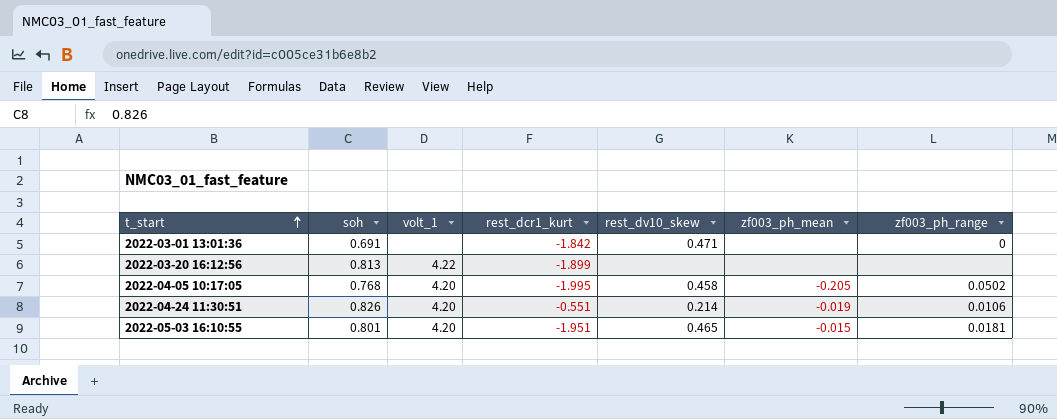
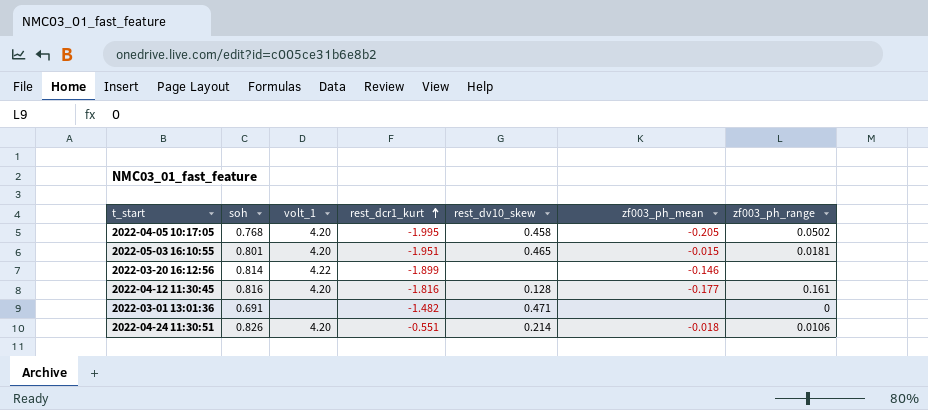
row order: t_start ascending -> rest_dcr1_kurt ascending
2022-03-20 16:12:56 | soh: 0.813 -> 0.814
2022-03-20 16:12:56 | zf003_ph_mean: none -> -0.146
row 2022-04-12 11:30:45: none -> 0.816 | 4.20 | -1.816 | 0.128 | -0.177 | 0.161
2022-03-01 13:01:36 | rest_dcr1_kurt: -1.842 -> -1.482
2022-04-24 11:30:51 | zf003_ph_mean: -0.019 -> -0.018

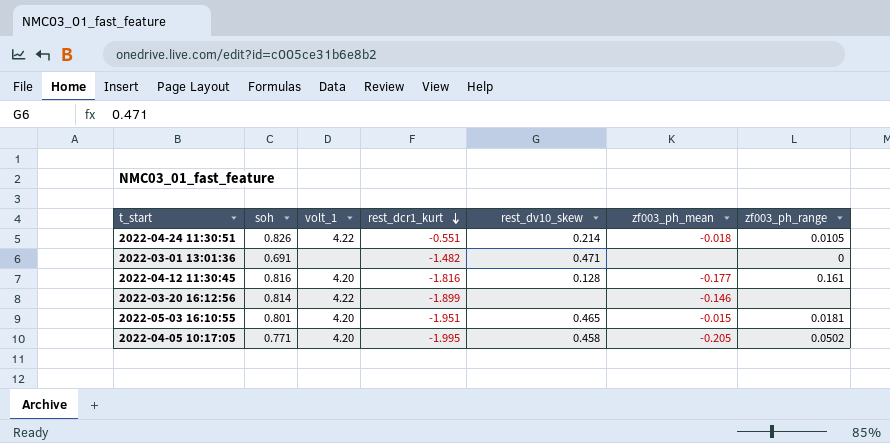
row order: rest_dcr1_kurt ascending -> rest_dcr1_kurt descending
2022-04-24 11:30:51 | volt_1: 4.20 -> 4.22
2022-04-24 11:30:51 | zf003_ph_range: 0.0106 -> 0.0105
2022-04-05 10:17:05 | soh: 0.768 -> 0.771

